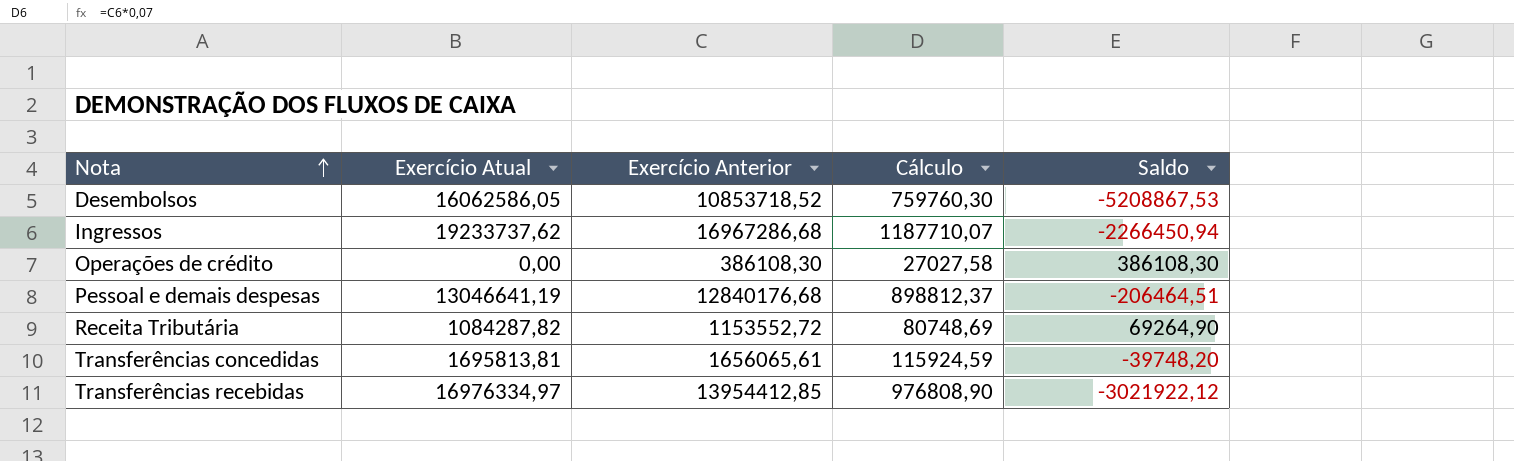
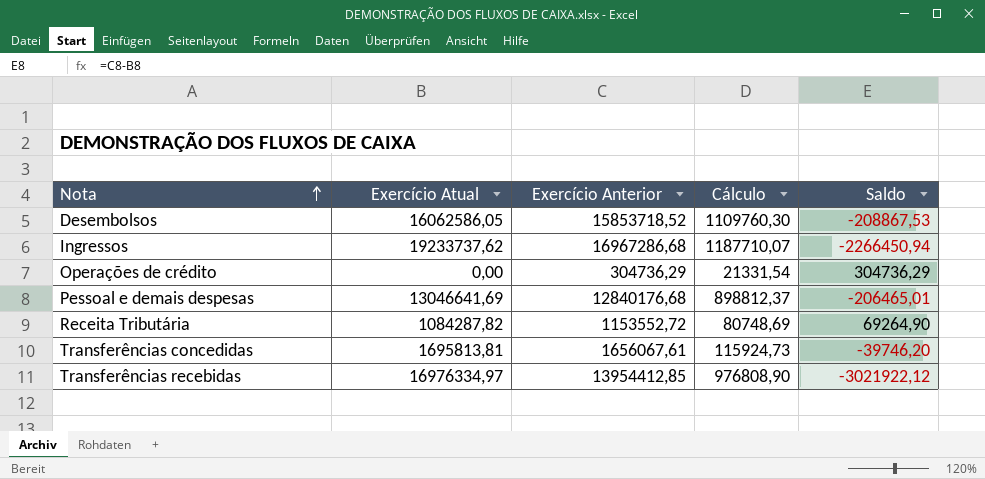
Desembolsos | Exercício Anterior: 10853718,52 -> 15853718,52
Desembolsos | Cálculo: 759760,30 -> 1109760,30
Desembolsos | Saldo: -5208867,53 -> -208867,53
Operações de crédito | Exercício Anterior: 386108,30 -> 304736,29
Operações de crédito | Cálculo: 27027,58 -> 21331,54
Operações de crédito | Saldo: 386108,30 -> 304736,29
Pessoal e demais despesas | Exercício Atual: 13046641,19 -> 13046641,69
Pessoal e demais despesas | Saldo: -206464,51 -> -206465,01
Transferências concedidas | Exercício Anterior: 1656065,61 -> 1656067,61
Transferências concedidas | Cálculo: 115924,59 -> 115924,73
Transferências concedidas | Saldo: -39748,20 -> -39746,20

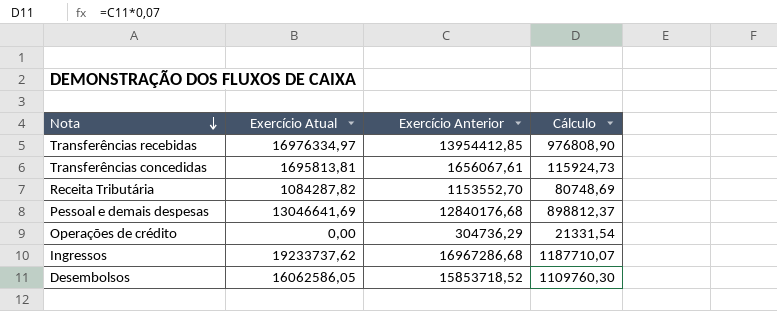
row order: Nota ascending -> Nota descending
column Saldo | formula: [Exercício Anterior] - [Exercício Atual] -> none
Receita Tributária | Exercício Anterior: 1153552,72 -> 1153552,70

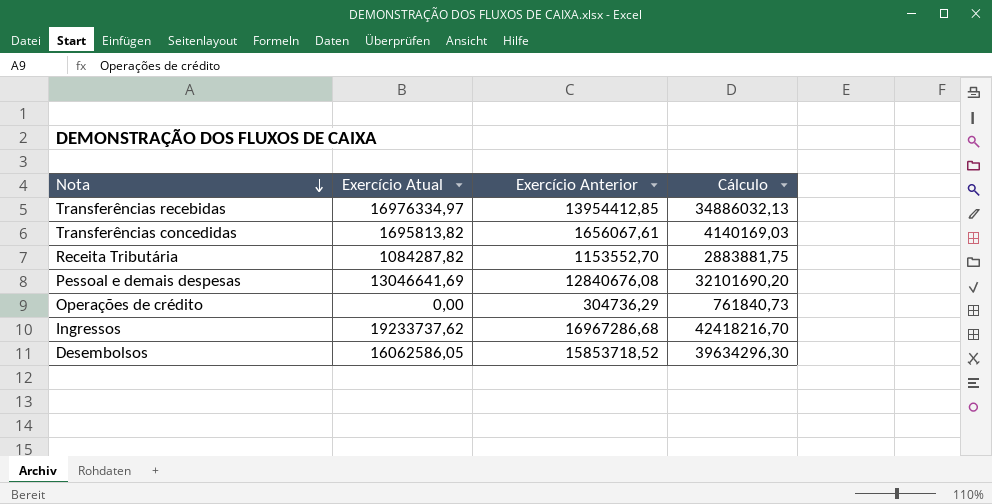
column Cálculo | formula: [Exercício Anterior] * 0,07 -> [Exercício Anterior] * 2,5
Transferências concedidas | Exercício Atual: 1695813,81 -> 1695813,82
Pessoal e demais despesas | Exercício Anterior: 12840176,68 -> 12840676,08

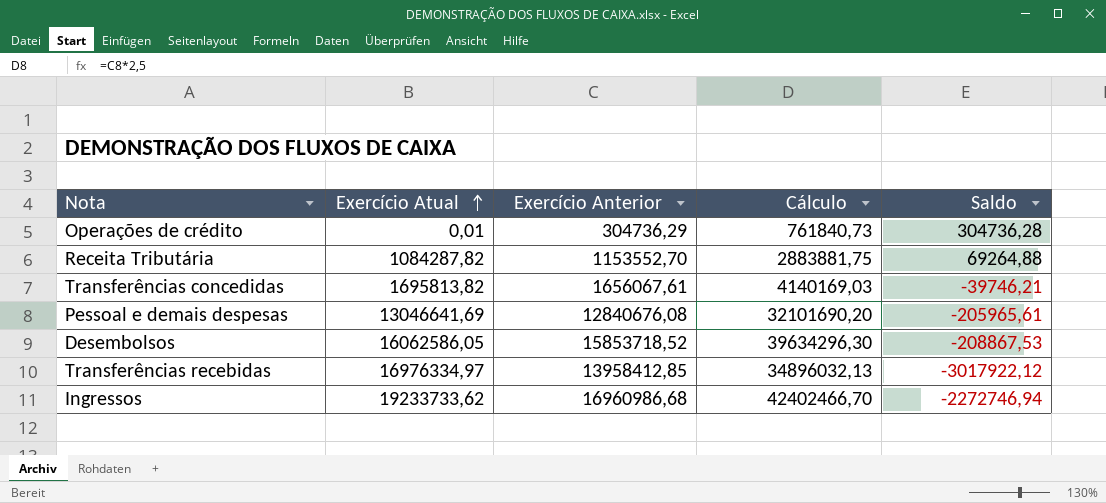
row order: Nota descending -> Exercício Atual ascending
column Saldo | formula: none -> [Exercício Anterior] - [Exercício Atual]
Operações de crédito | Exercício Atual: 0,00 -> 0,01
Transferências recebidas | Exercício Anterior: 13954412,85 -> 13958412,85
Transferências recebidas | Cálculo: 34886032,13 -> 34896032,13
Ingressos | Exercício Atual: 19233737,62 -> 19233733,62
Ingressos | Exercício Anterior: 16967286,68 -> 16960986,68
Ingressos | Cálculo: 42418216,70 -> 42402466,70

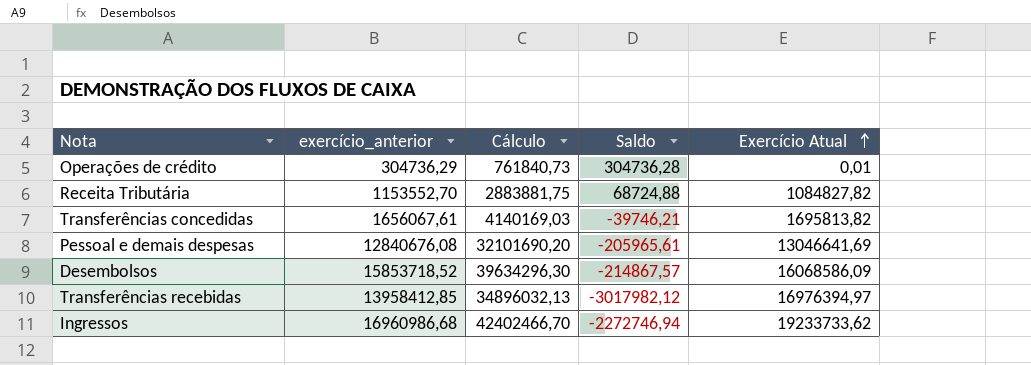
column name: Exercício Anterior -> exercício_anterior
column Exercício Atual | position: 2 -> 5
Receita Tributária | Saldo: 69264,88 -> 68724,88
Receita Tributária | Exercício Atual: 1084287,82 -> 1084827,82
Desembolsos | Saldo: -208867,53 -> -214867,57
Desembolsos | Exercício Atual: 16062586,05 -> 16068586,09
Transferências recebidas | Saldo: -3017922,12 -> -3017982,12
Transferências recebidas | Exercício Atual: 16976334,97 -> 16976394,97

